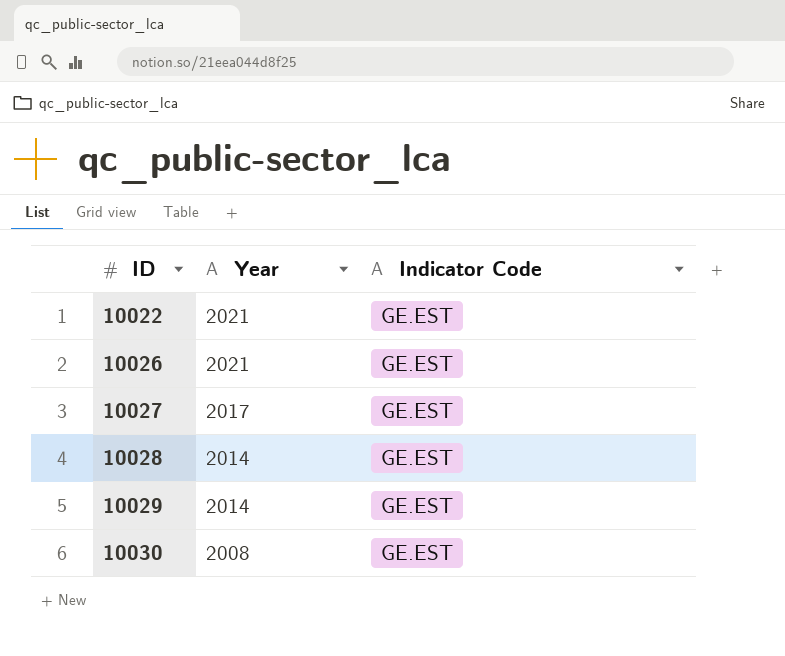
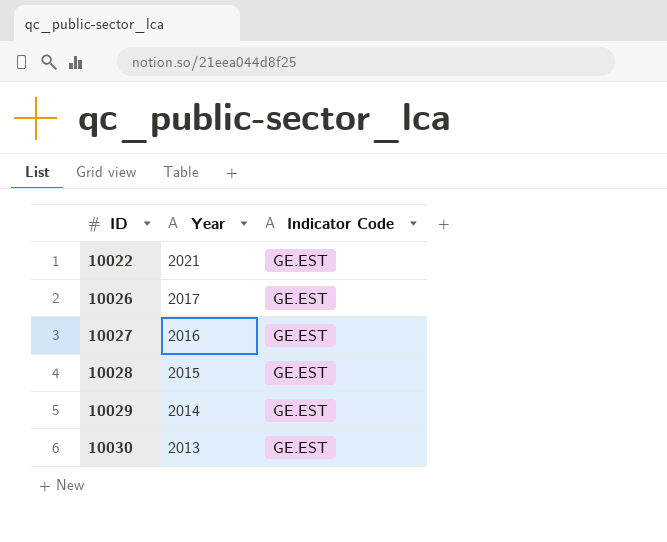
10026 | Year: 2021 -> 2017
10027 | Year: 2017 -> 2016
10028 | Year: 2014 -> 2015
10030 | Year: 2008 -> 2013

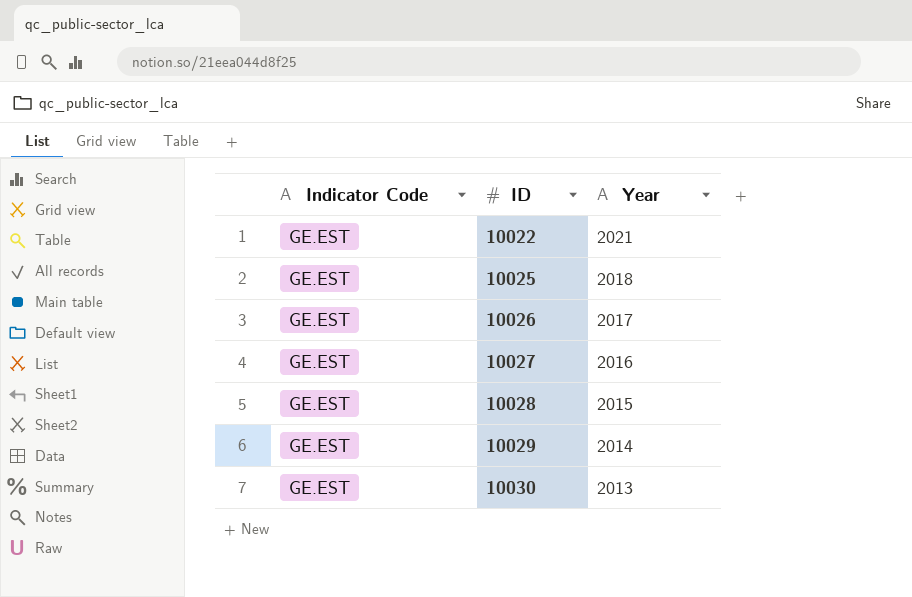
column Indicator Code | position: 3 -> 1
row 10025: none -> GE.EST | 2018

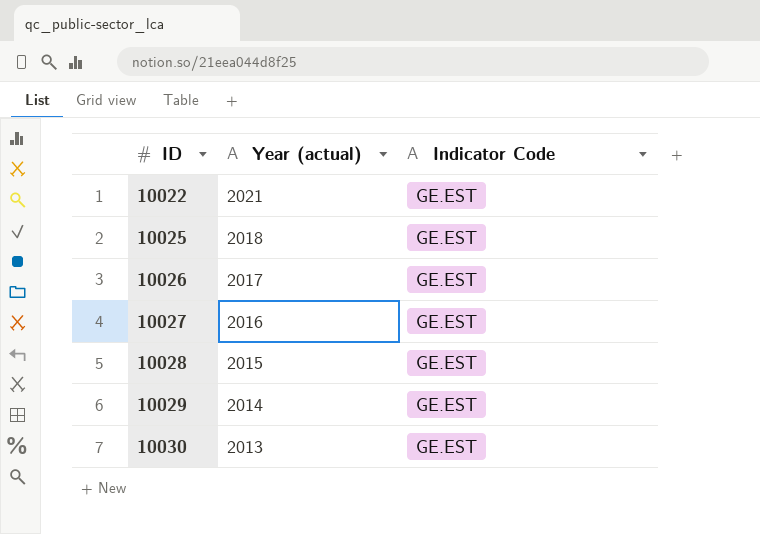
column name: Year -> Year (actual)
column Indicator Code | position: 1 -> 3

